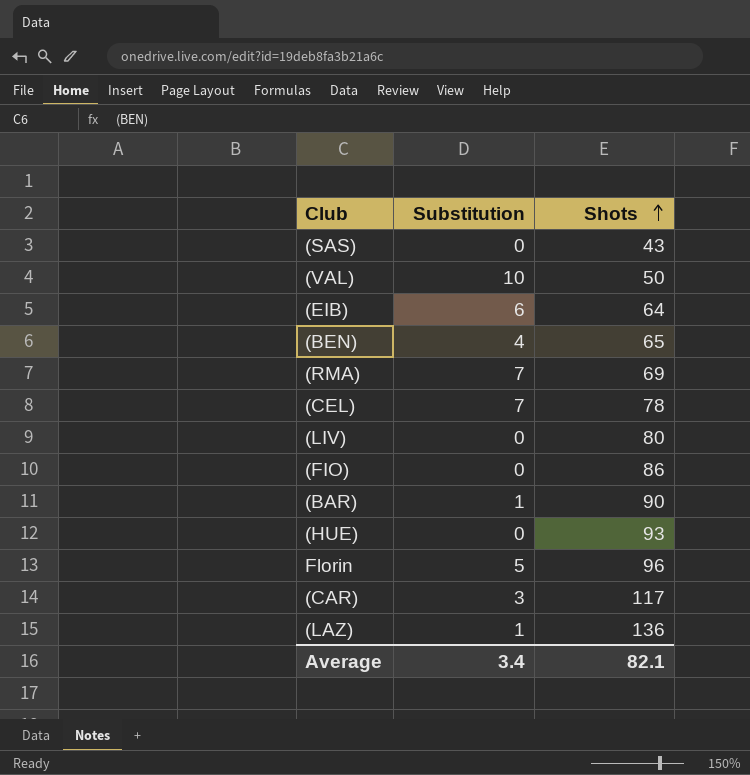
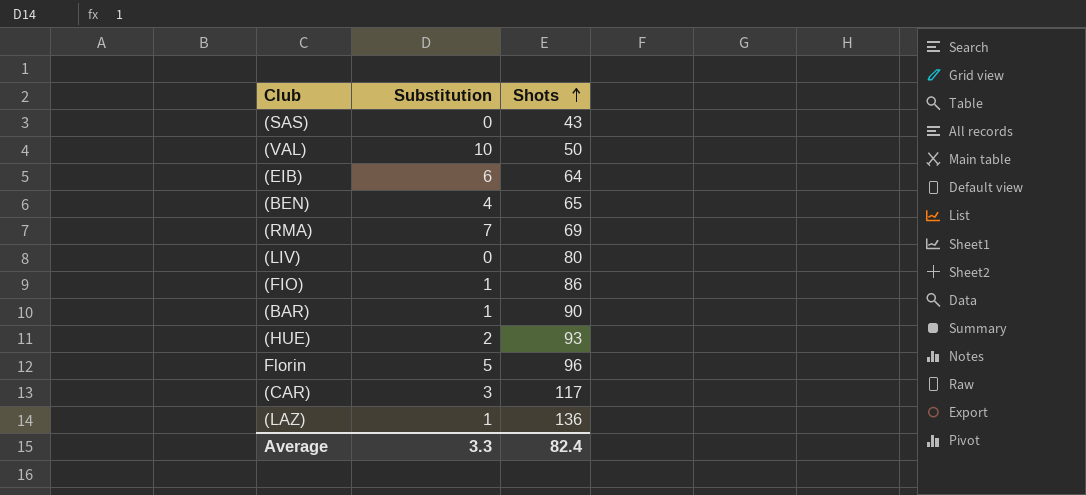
row (CEL): 7 | 78 -> none
(FIO) | Substitution: 0 -> 1
(HUE) | Substitution: 0 -> 2
Average | Substitution: 3.4 -> 3.3
Average | Shots: 82.1 -> 82.4

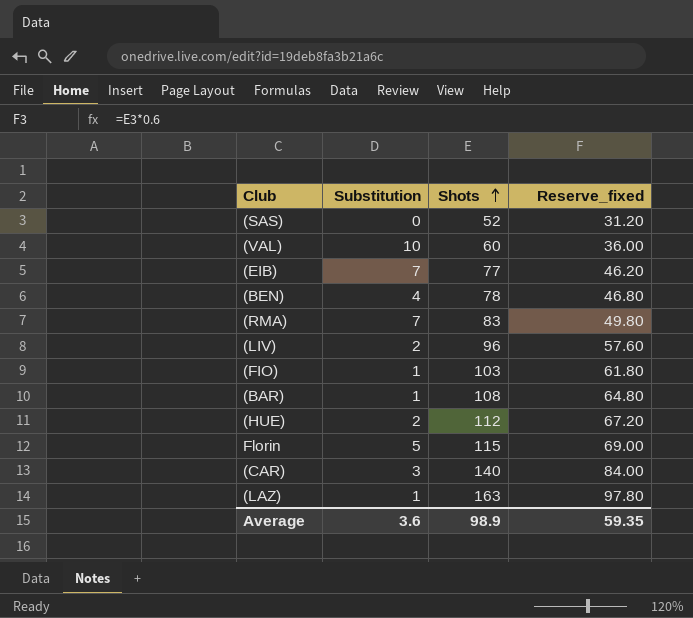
column Reserve_fixed | formula: none -> [Shots] * 0.6
(SAS) | Shots: 43 -> 52
(VAL) | Shots: 50 -> 60
(EIB) | Substitution: 6 -> 7
(EIB) | Shots: 64 -> 77
(BEN) | Shots: 65 -> 78
(RMA) | Shots: 69 -> 83
(LIV) | Substitution: 0 -> 2
(LIV) | Shots: 80 -> 96
(FIO) | Shots: 86 -> 103
(BAR) | Shots: 90 -> 108
(HUE) | Shots: 93 -> 112
Florin | Shots: 96 -> 115
(CAR) | Shots: 117 -> 140
(LAZ) | Shots: 136 -> 163
Average | Substitution: 3.3 -> 3.6
Average | Shots: 82.4 -> 98.9

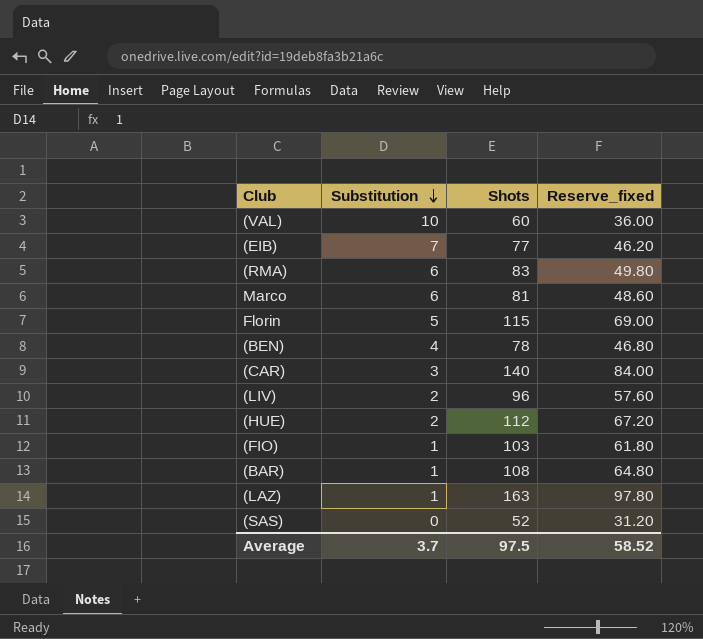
row order: Shots ascending -> Substitution descending
(RMA) | Substitution: 7 -> 6
row Marco: none -> 6 | 81 | 48.60
Average | Substitution: 3.6 -> 3.7
Average | Shots: 98.9 -> 97.5
Average | Reserve_fixed: 59.35 -> 58.52

